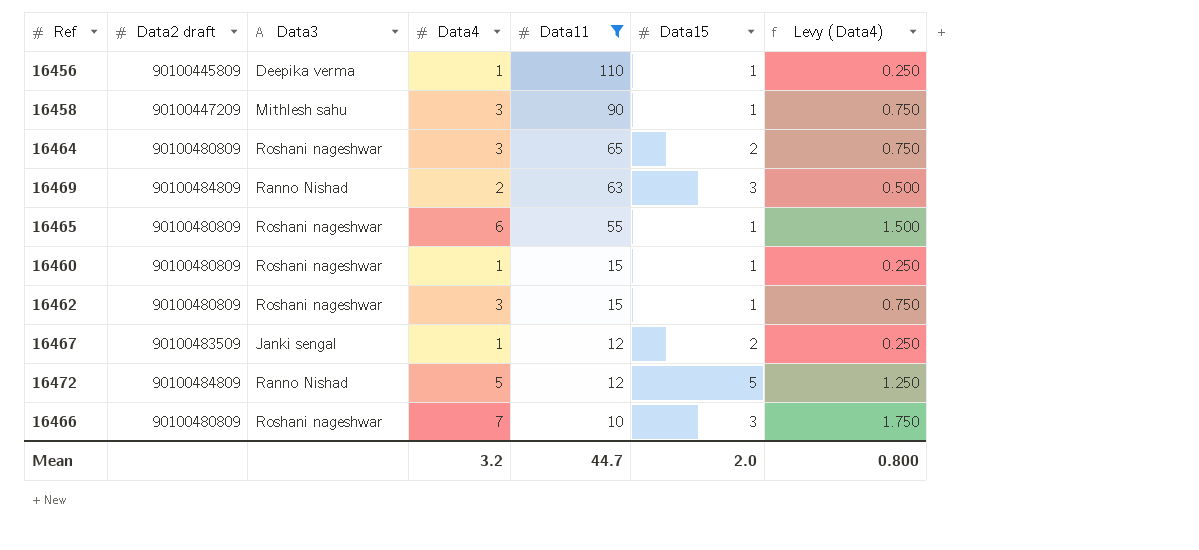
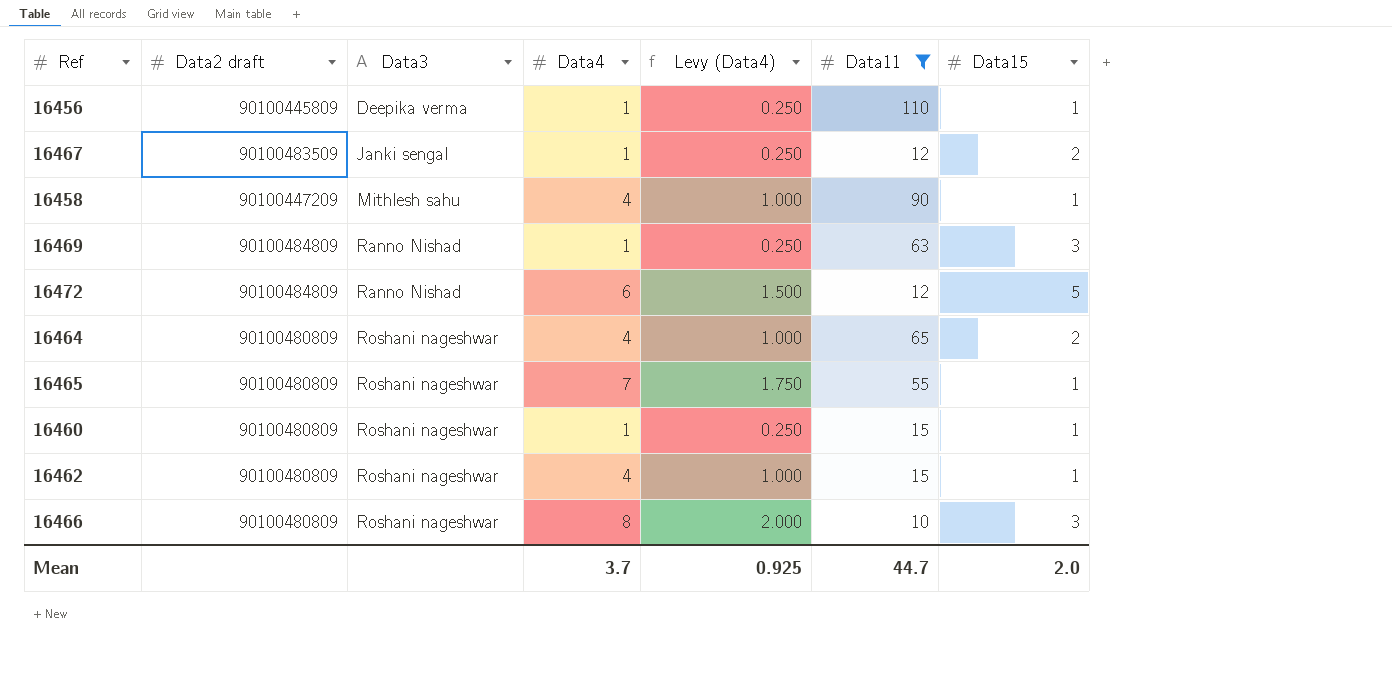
row order: Data11 descending -> Data3 ascending
column Levy (Data4) | position: 7 -> 5
16458 | Data4: 3 -> 4
16458 | Levy (Data4): 0.750 -> 1.000
16469 | Data4: 2 -> 1
16469 | Levy (Data4): 0.500 -> 0.250
16472 | Data4: 5 -> 6
16472 | Levy (Data4): 1.250 -> 1.500
16464 | Data4: 3 -> 4
16464 | Levy (Data4): 0.750 -> 1.000
16465 | Data4: 6 -> 7
16465 | Levy (Data4): 1.500 -> 1.750
16462 | Data4: 3 -> 4
16462 | Levy (Data4): 0.750 -> 1.000
16466 | Data4: 7 -> 8
16466 | Levy (Data4): 1.750 -> 2.000
Mean | Data4: 3.2 -> 3.7
Mean | Levy (Data4): 0.800 -> 0.925

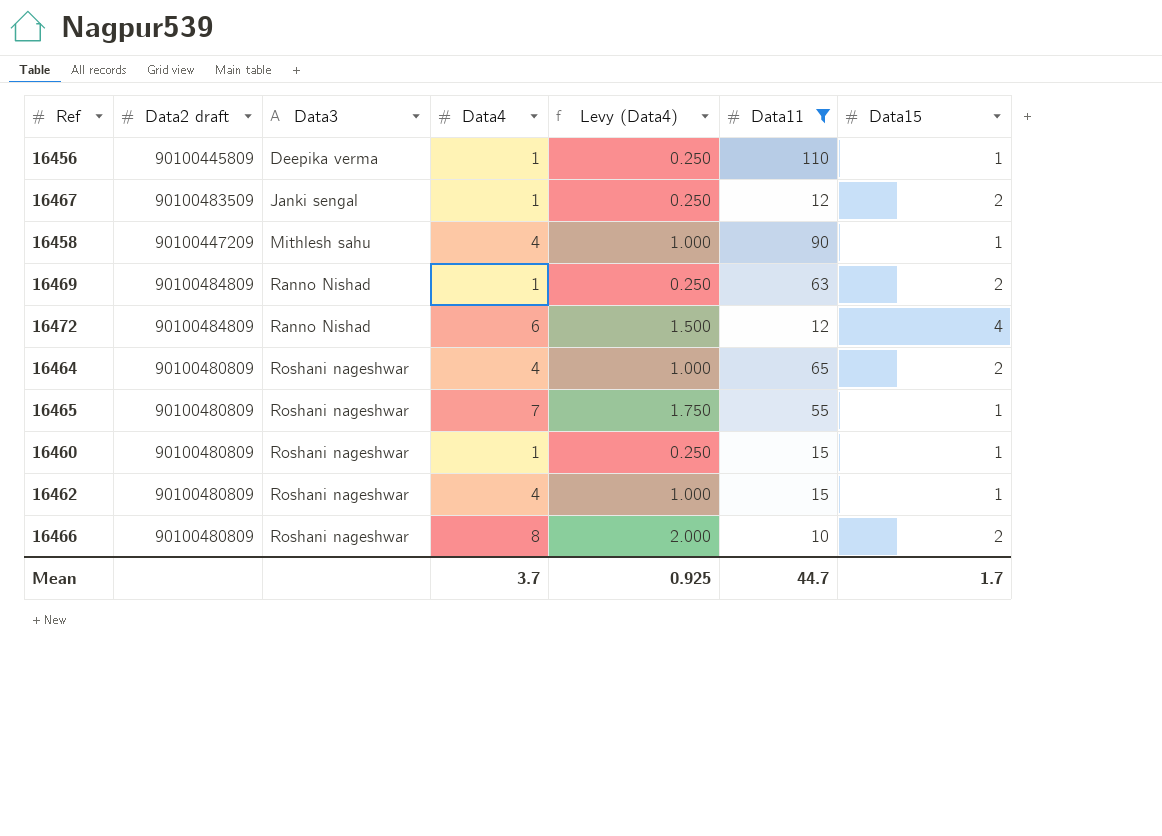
16469 | Data15: 3 -> 2
16472 | Data15: 5 -> 4
16466 | Data15: 3 -> 2
Mean | Data15: 2.0 -> 1.7

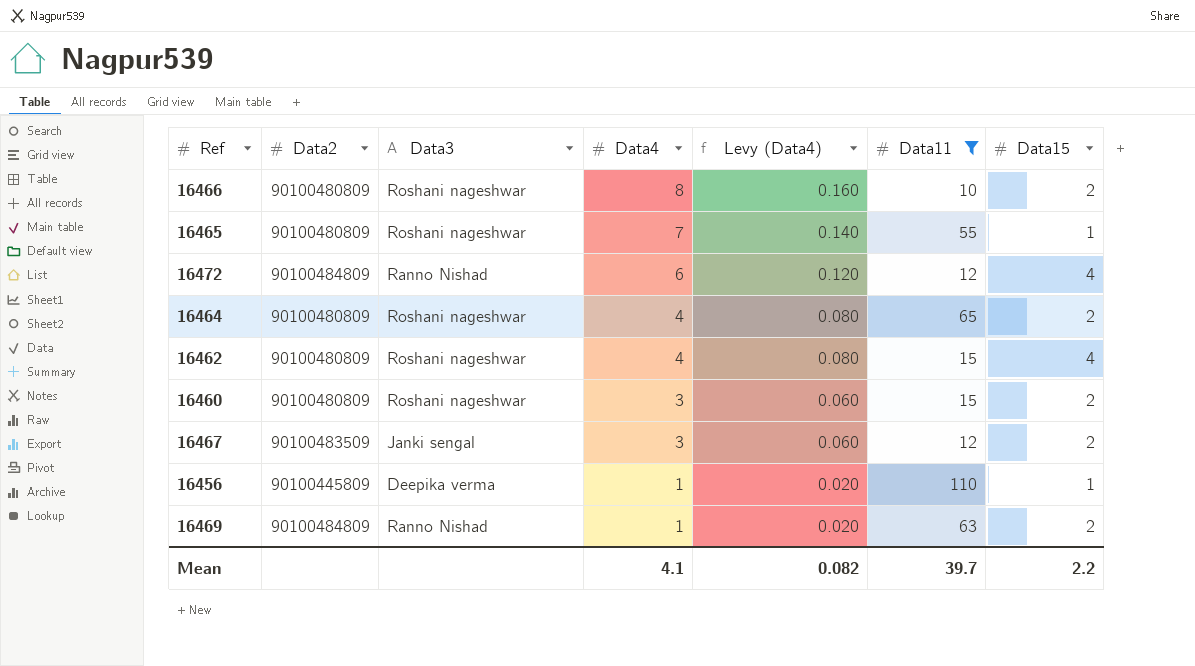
row order: Data3 ascending -> Data4 descending
column name: Data2 draft -> Data2
column Levy (Data4) | formula: [Data4] * 0.25 -> [Data4] * 0.02
row 16458: 90100447209 | Mithlesh sahu | 4 | 1.000 | 90 | 1 -> none
16462 | Data15: 1 -> 4
16460 | Data4: 1 -> 3
16460 | Data15: 1 -> 2
16467 | Data4: 1 -> 3
Mean | Data4: 3.7 -> 4.1
Mean | Levy (Data4): 0.925 -> 0.082
Mean | Data11: 44.7 -> 39.7
Mean | Data15: 1.7 -> 2.2

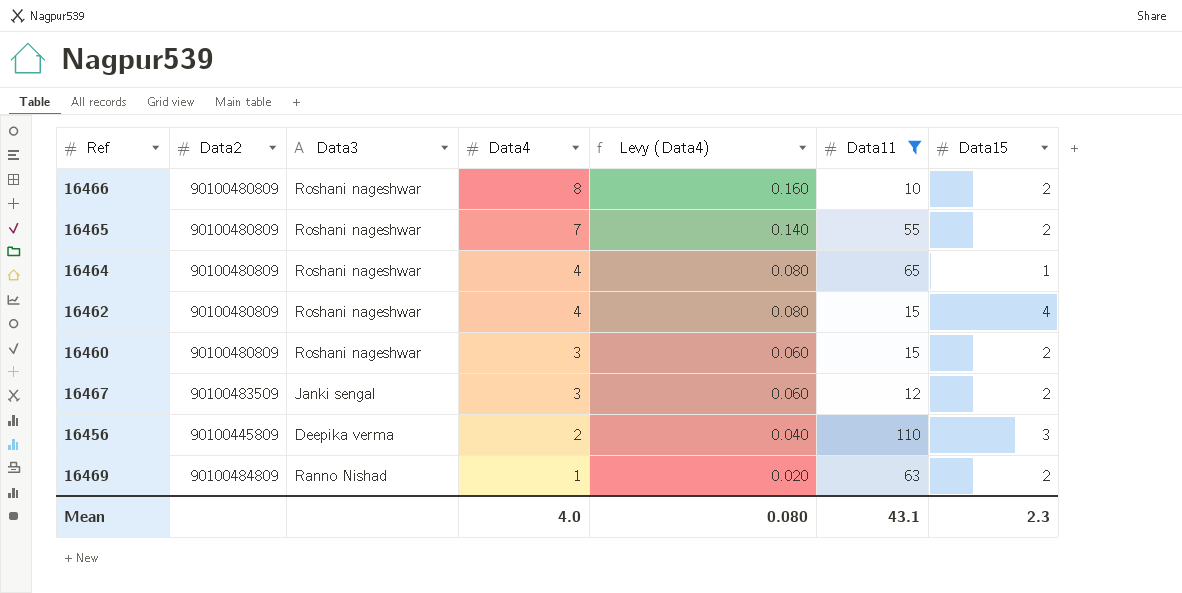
row 16472: 90100484809 | Ranno Nishad | 6 | 0.120 | 12 | 4 -> none
16465 | Data15: 1 -> 2
16464 | Data15: 2 -> 1
16456 | Data4: 1 -> 2
16456 | Levy (Data4): 0.020 -> 0.040
16456 | Data15: 1 -> 3
Mean | Data4: 4.1 -> 4.0
Mean | Levy (Data4): 0.082 -> 0.080
Mean | Data11: 39.7 -> 43.1
Mean | Data15: 2.2 -> 2.3

